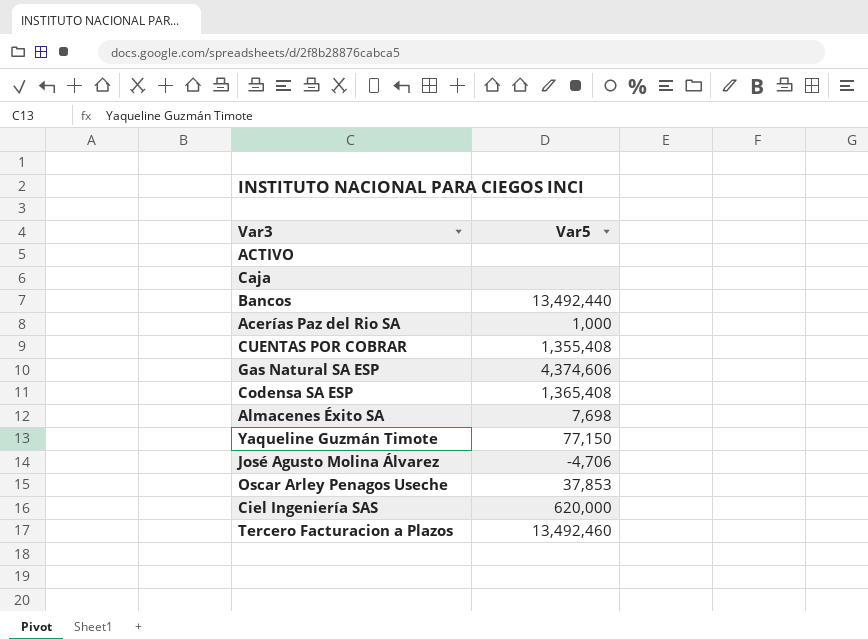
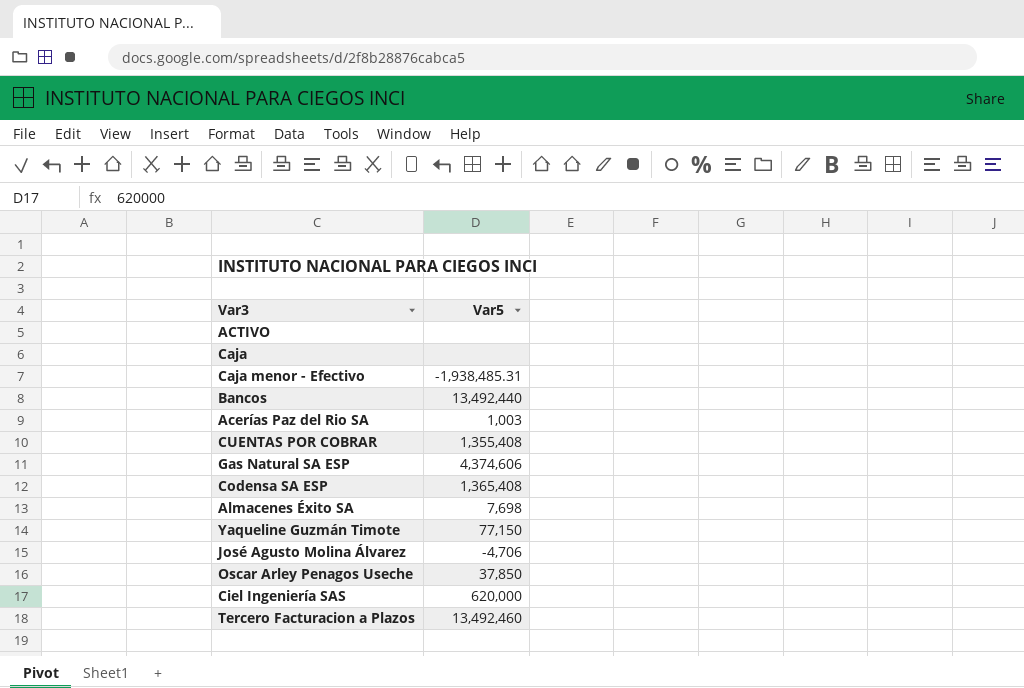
row Caja menor - Efectivo: none -> -1,938,485.31
Acerías Paz del Rio SA | Var5: 1,000 -> 1,003
Oscar Arley Penagos Useche | Var5: 37,853 -> 37,850

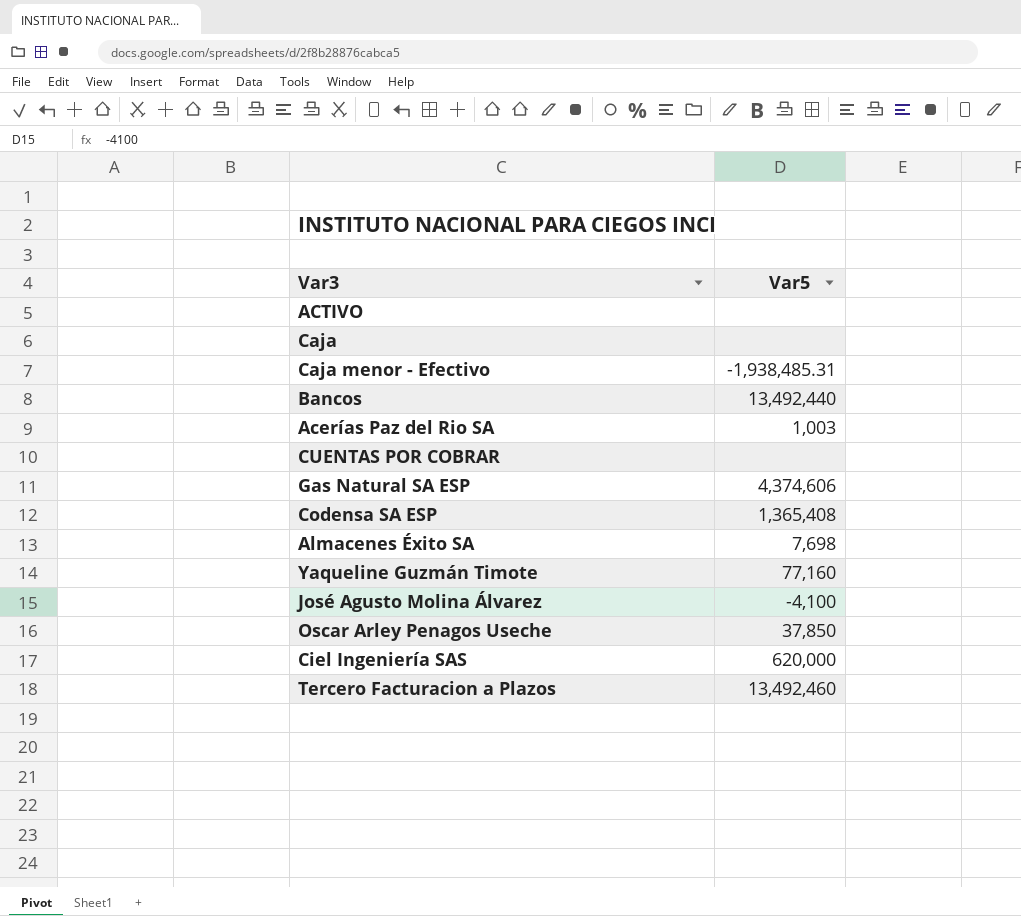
CUENTAS POR COBRAR | Var5: 1,355,408 -> none
Yaqueline Guzmán Timote | Var5: 77,150 -> 77,160
José Agusto Molina Álvarez | Var5: -4,706 -> -4,100

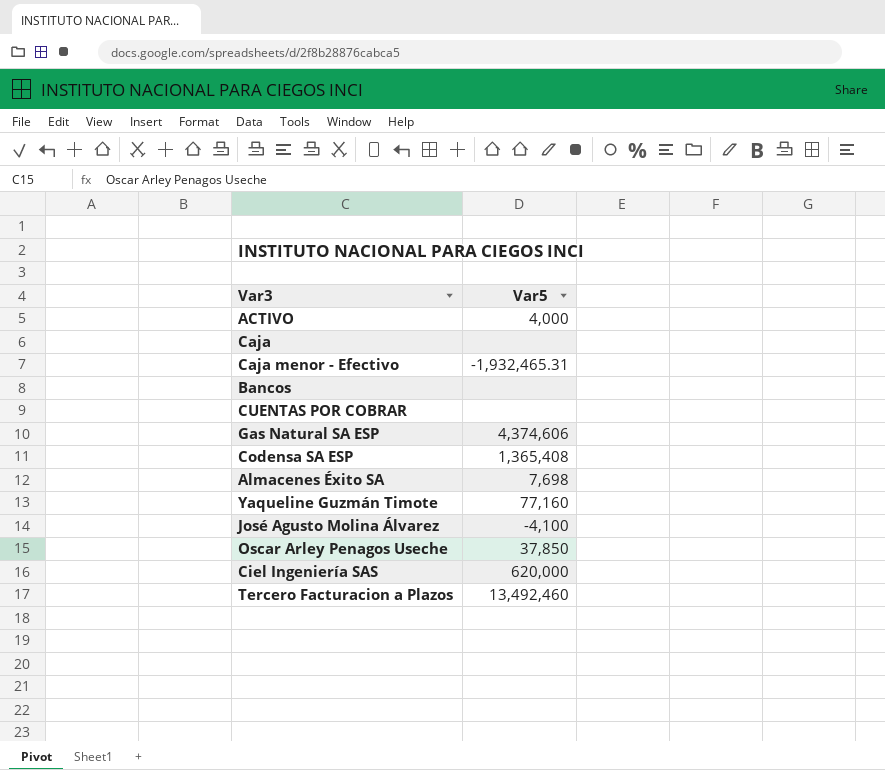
row Acerías Paz del Rio SA: 1,003 -> none
ACTIVO | Var5: none -> 4,000
Caja menor - Efectivo | Var5: -1,938,485.31 -> -1,932,465.31
Bancos | Var5: 13,492,440 -> none

